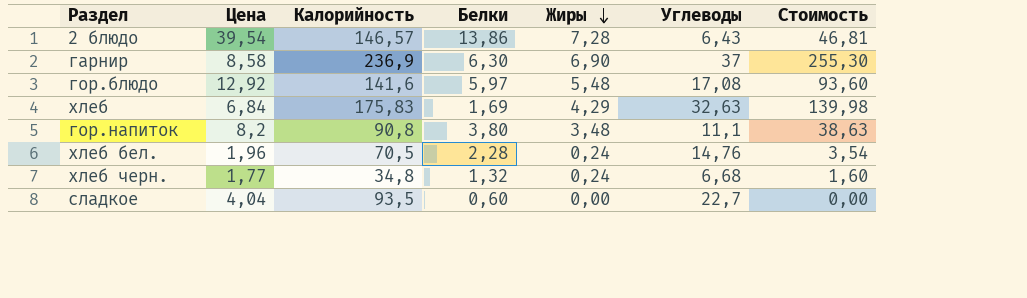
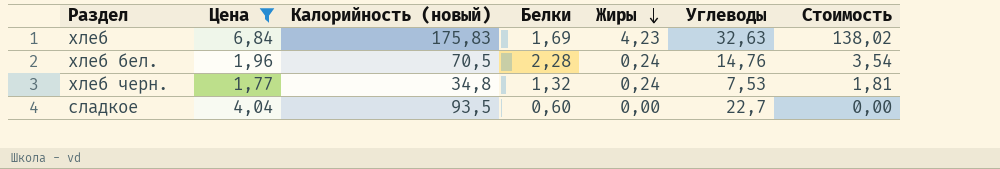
filter: none -> Цена <= 6,84
column name: Калорийность -> Калорийность (новый)
хлеб | Жиры: 4,29 -> 4,23
хлеб | Стоимость: 139,98 -> 138,02
хлеб черн. | Углеводы: 6,68 -> 7,53
хлеб черн. | Стоимость: 1,60 -> 1,81

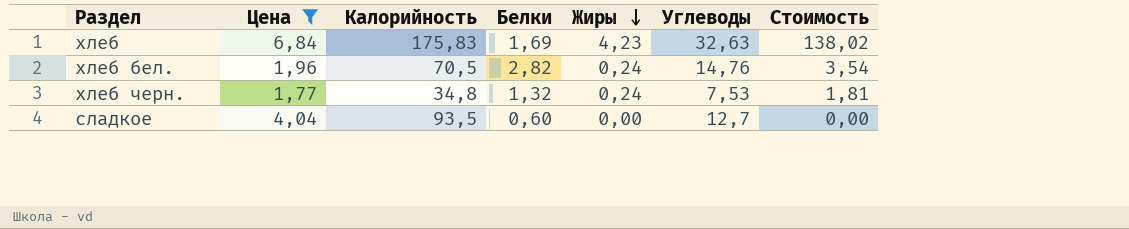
column name: Калорийность (новый) -> Калорийность
хлеб бел. | Белки: 2,28 -> 2,82
сладкое | Углеводы: 22,7 -> 12,7

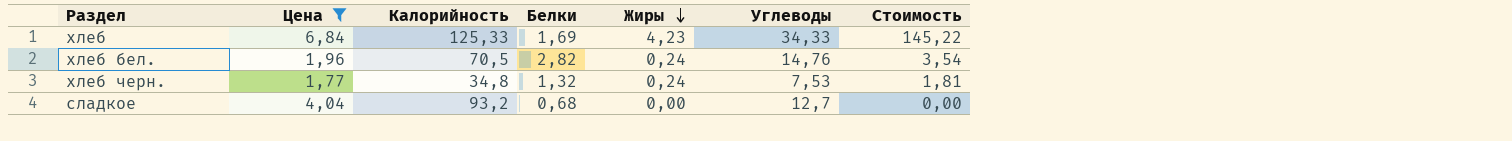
хлеб | Калорийность: 175,83 -> 125,33
хлеб | Углеводы: 32,63 -> 34,33
хлеб | Стоимость: 138,02 -> 145,22
сладкое | Калорийность: 93,5 -> 93,2
сладкое | Белки: 0,60 -> 0,68

